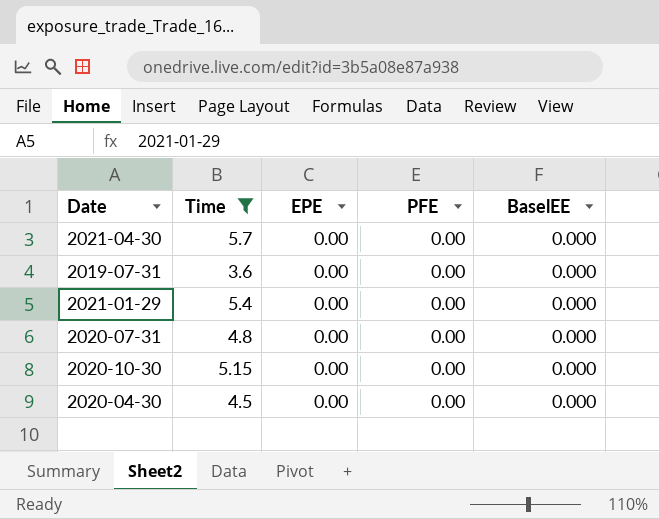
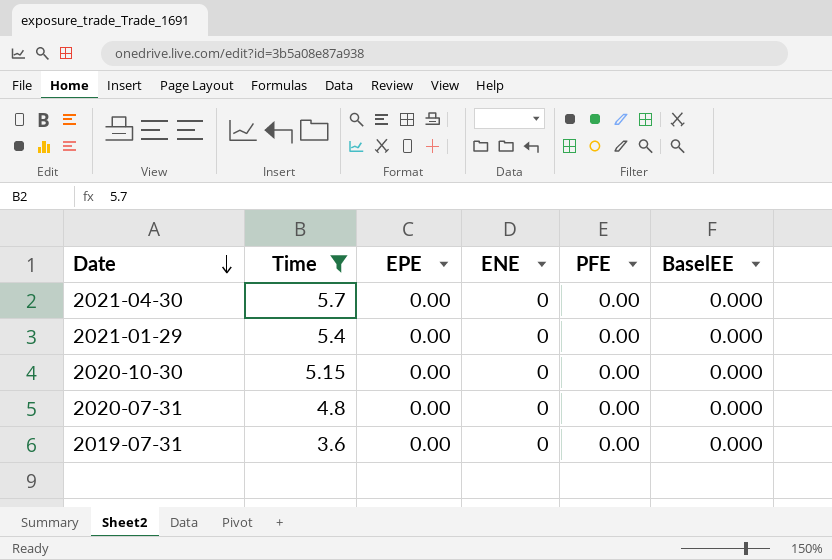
row order: none -> Date descending
column ENE | position: none -> 4
row 2020-04-30: 4.5 | 0.00 | 0.00 | 0.000 -> none

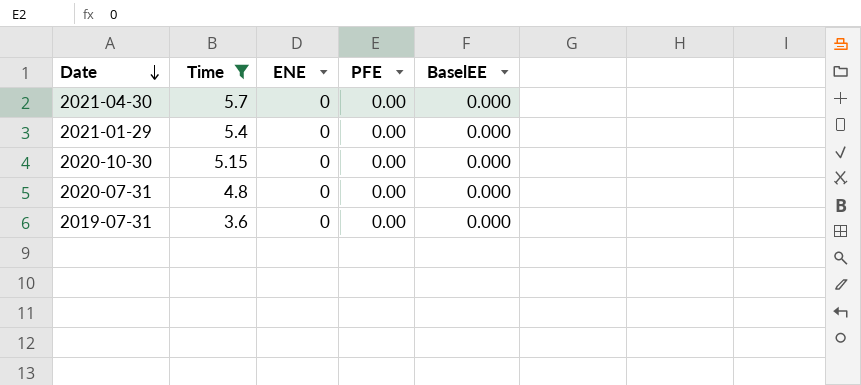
column EPE | position: 3 -> none

